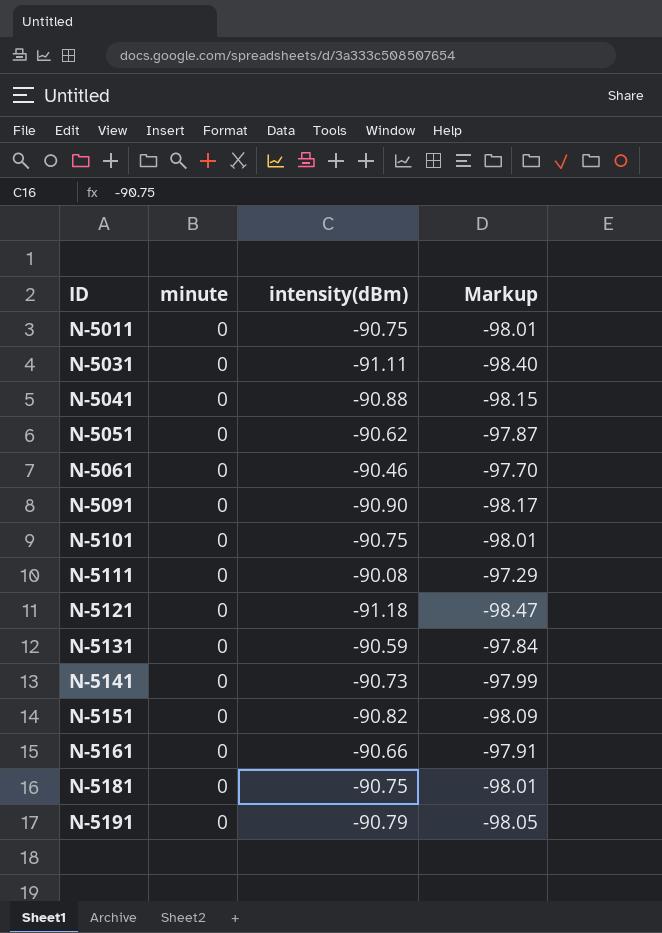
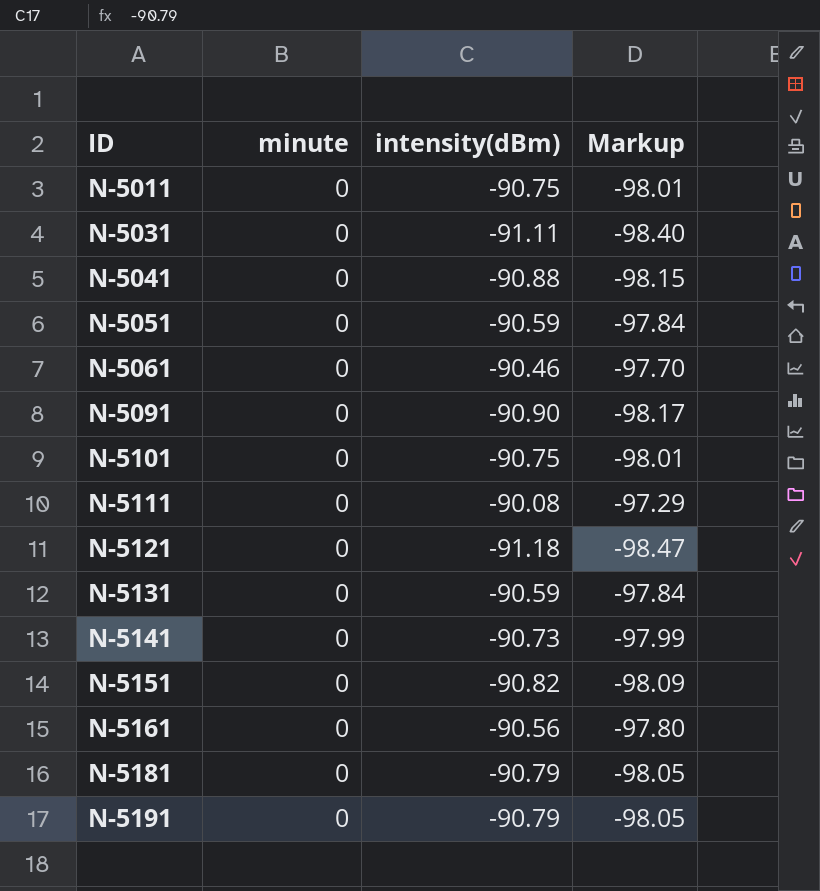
N-5051 | intensity(dBm): -90.62 -> -90.59
N-5051 | Markup: -97.87 -> -97.84
N-5161 | intensity(dBm): -90.66 -> -90.56
N-5161 | Markup: -97.91 -> -97.80
N-5181 | intensity(dBm): -90.75 -> -90.79
N-5181 | Markup: -98.01 -> -98.05

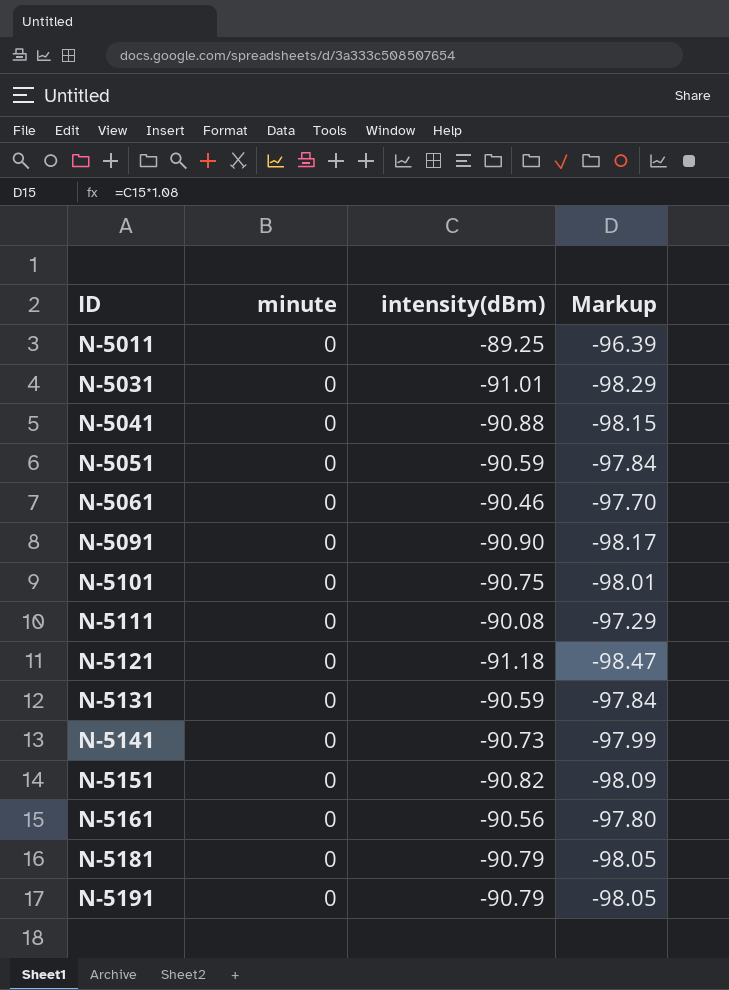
N-5011 | intensity(dBm): -90.75 -> -89.25
N-5011 | Markup: -98.01 -> -96.39
N-5031 | intensity(dBm): -91.11 -> -91.01
N-5031 | Markup: -98.40 -> -98.29

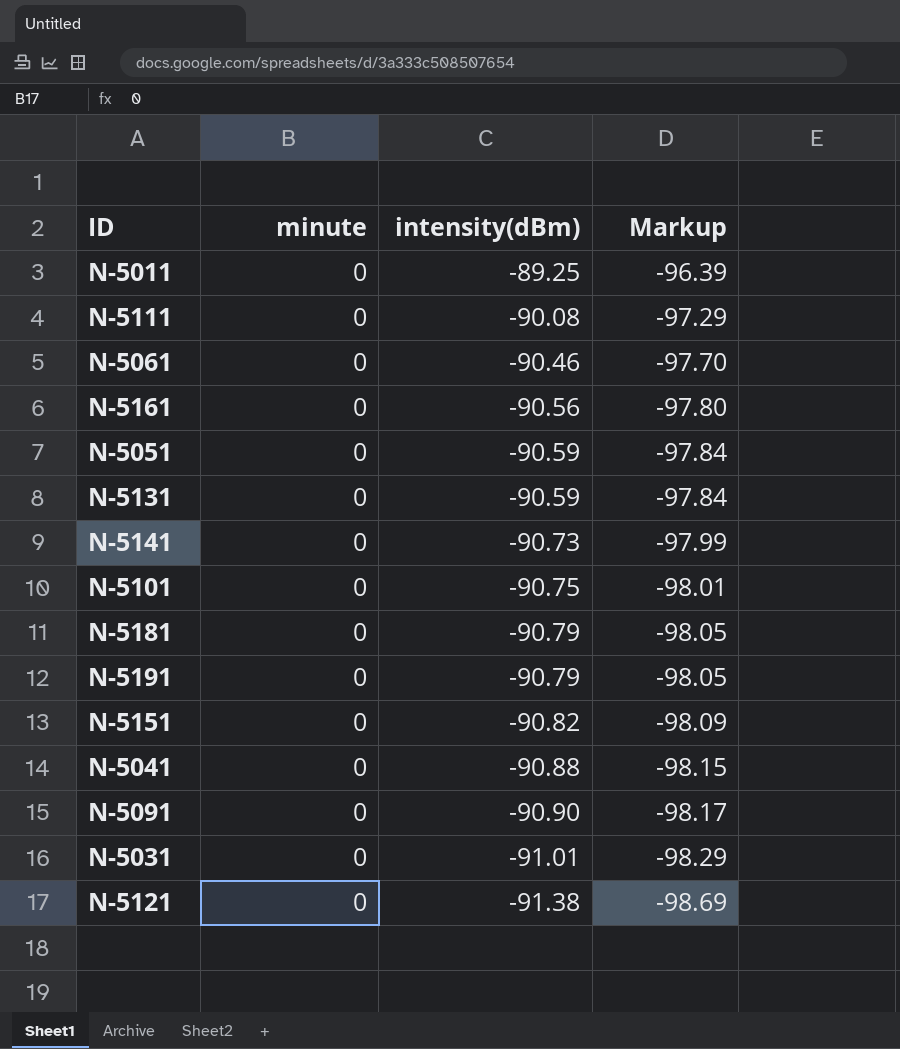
row order: ID ascending -> intensity(dBm) descending
N-5121 | intensity(dBm): -91.18 -> -91.38
N-5121 | Markup: -98.47 -> -98.69

